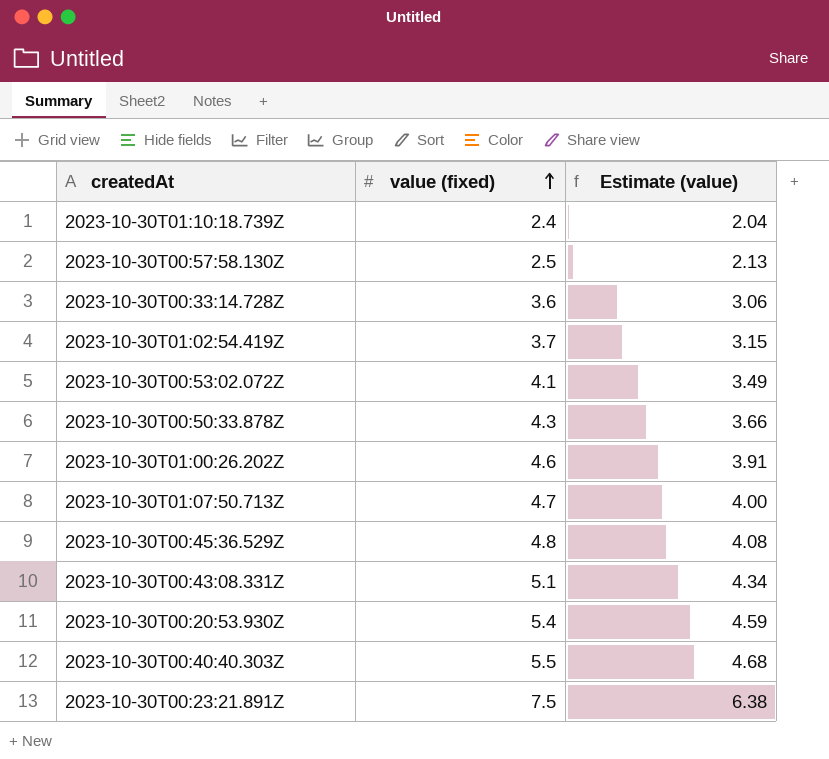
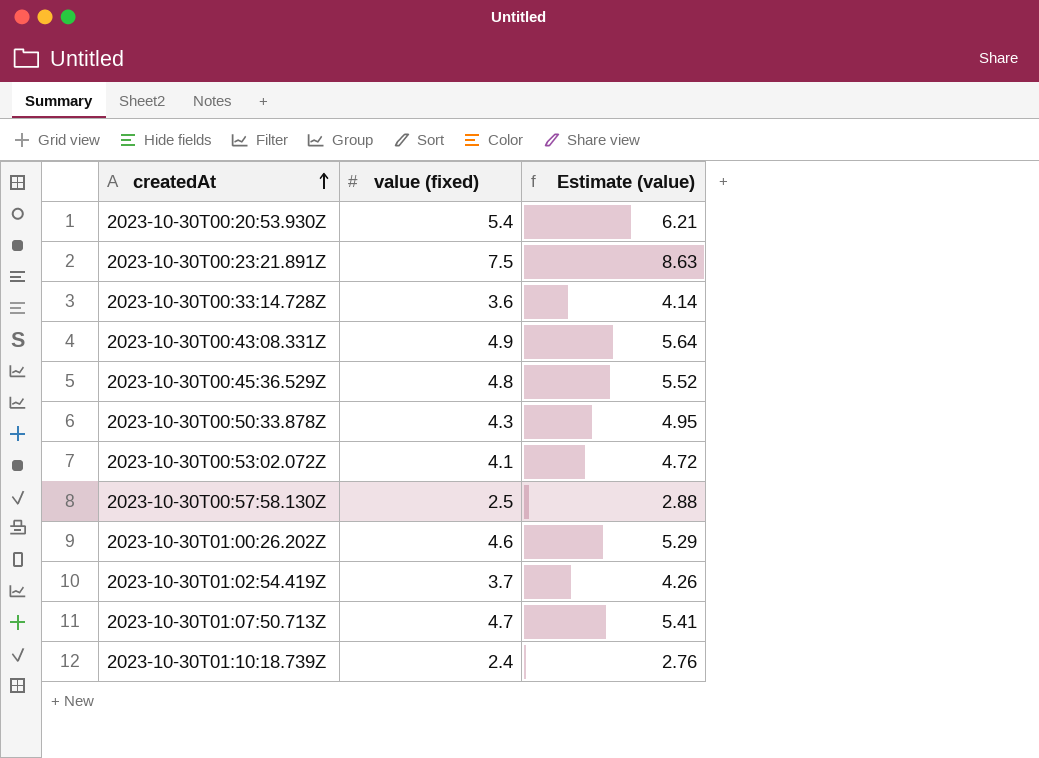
row order: value (fixed) ascending -> createdAt ascending
column Estimate (value) | formula: [value (fixed)] * 0.85 -> [value (fixed)] * 1.15
row 2023-10-30T00:40:40.303Z: 5.5 | 4.68 -> none
2023-10-30T00:43:08.331Z | value (fixed): 5.1 -> 4.9

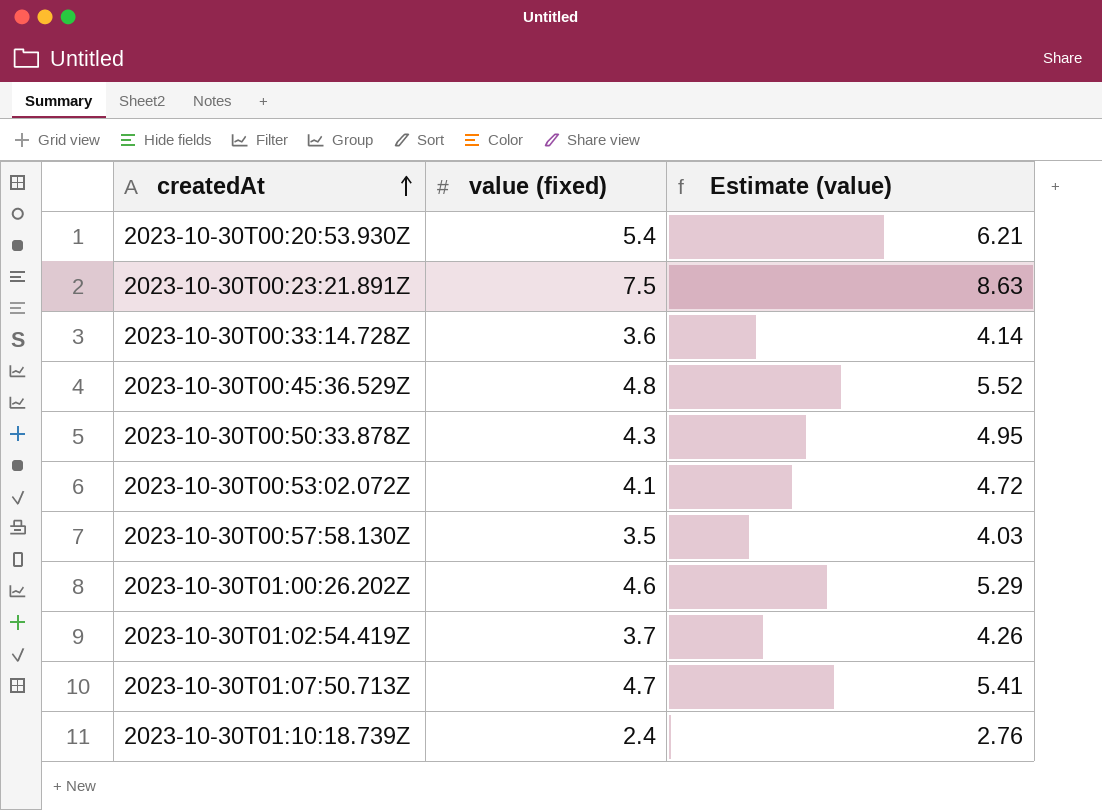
row 2023-10-30T00:43:08.331Z: 4.9 | 5.64 -> none
2023-10-30T00:57:58.130Z | value (fixed): 2.5 -> 3.5
2023-10-30T00:57:58.130Z | Estimate (value): 2.88 -> 4.03

